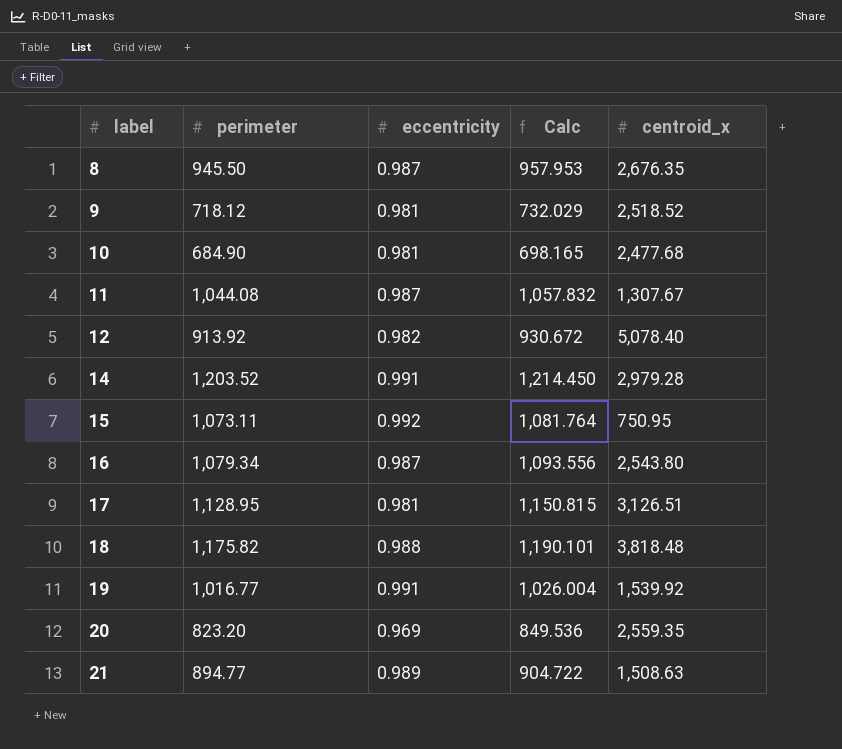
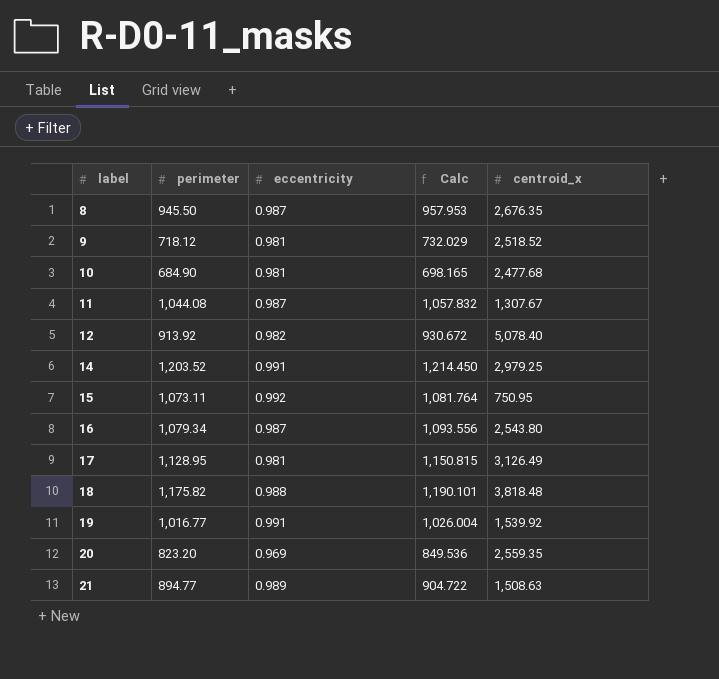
14 | centroid_x: 2,979.28 -> 2,979.25
17 | centroid_x: 3,126.51 -> 3,126.49

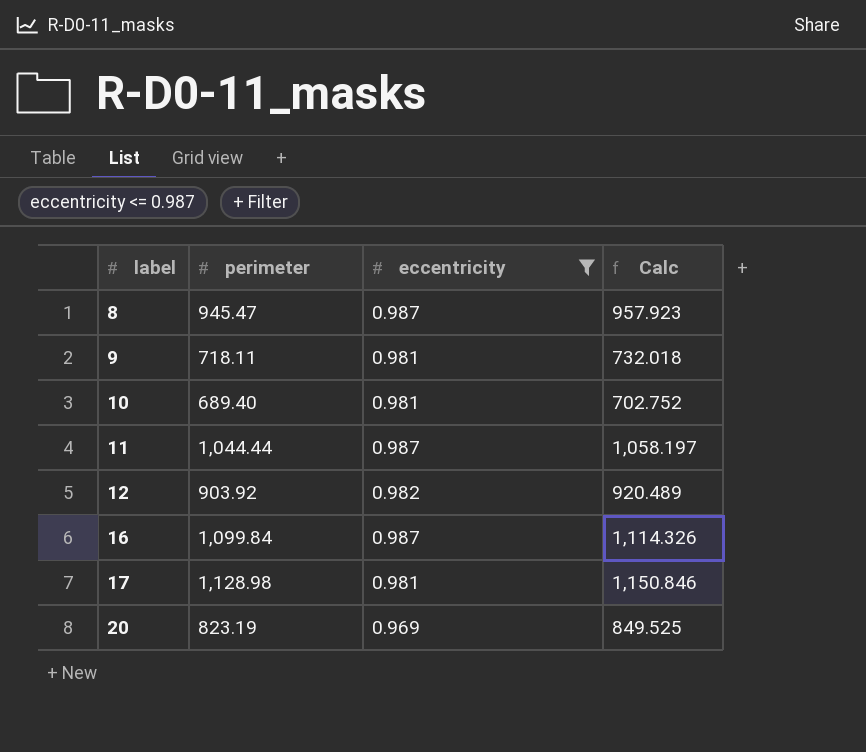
filter: none -> eccentricity <= 0.987
column centroid_x | position: 5 -> none
8 | perimeter: 945.50 -> 945.47
8 | Calc: 957.953 -> 957.923
9 | perimeter: 718.12 -> 718.11
9 | Calc: 732.029 -> 732.018
10 | perimeter: 684.90 -> 689.40
10 | Calc: 698.165 -> 702.752
11 | perimeter: 1,044.08 -> 1,044.44
11 | Calc: 1,057.832 -> 1,058.197
12 | perimeter: 913.92 -> 903.92
12 | Calc: 930.672 -> 920.489
16 | perimeter: 1,079.34 -> 1,099.84
16 | Calc: 1,093.556 -> 1,114.326
17 | perimeter: 1,128.95 -> 1,128.98
17 | Calc: 1,150.815 -> 1,150.846
20 | perimeter: 823.20 -> 823.19
20 | Calc: 849.536 -> 849.525

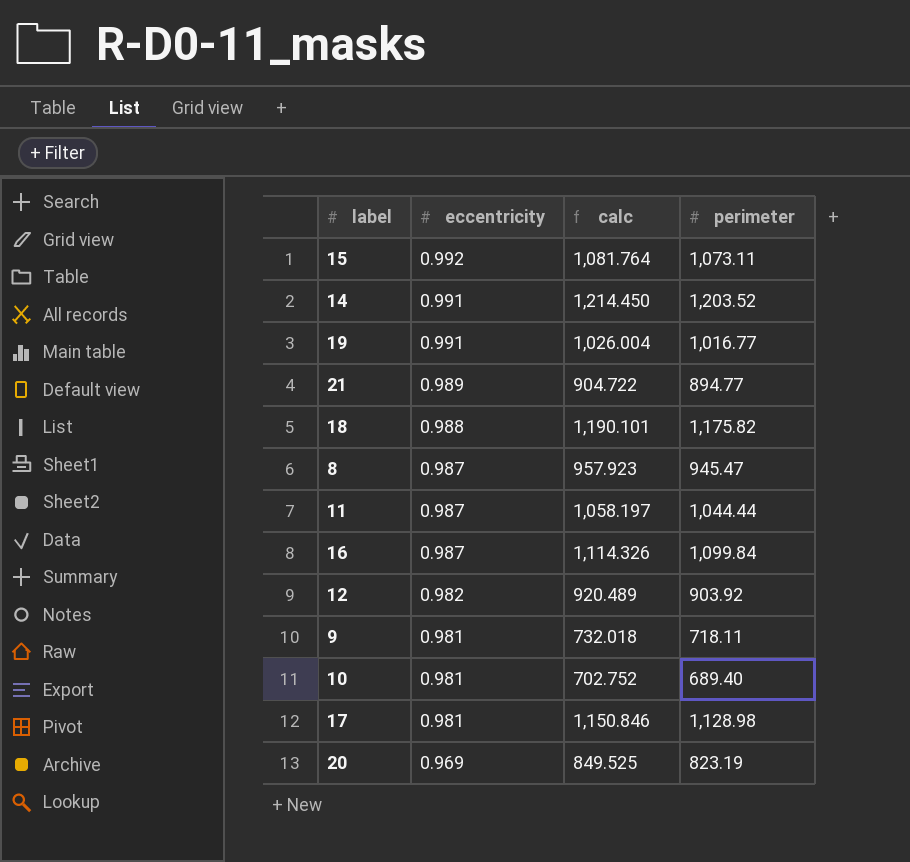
filter: eccentricity <= 0.987 -> none
row order: label ascending -> eccentricity descending
column name: Calc -> calc
column perimeter | position: 2 -> 4

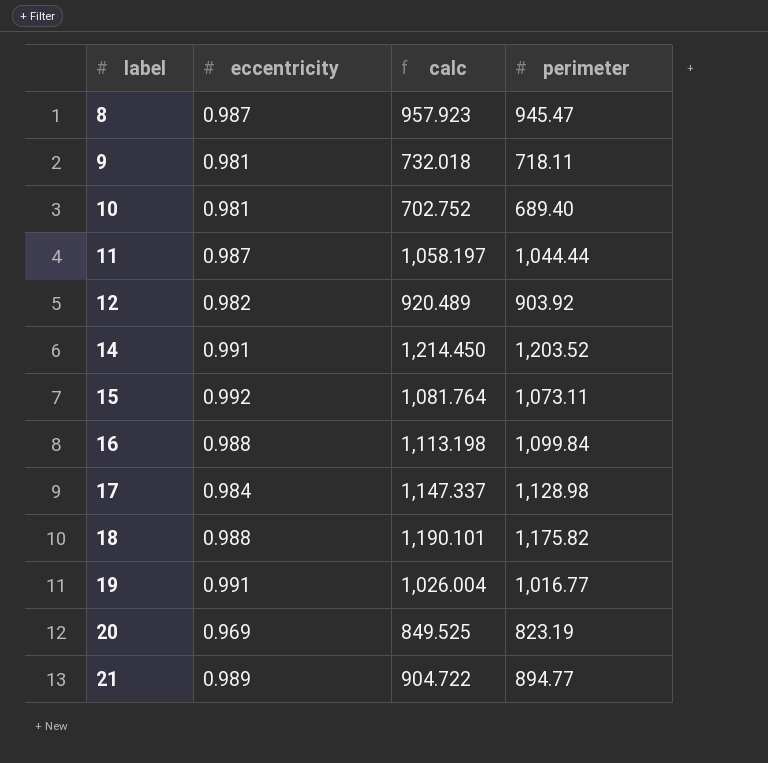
row order: eccentricity descending -> label ascending
16 | eccentricity: 0.987 -> 0.988
16 | calc: 1,114.326 -> 1,113.198
17 | eccentricity: 0.981 -> 0.984
17 | calc: 1,150.846 -> 1,147.337

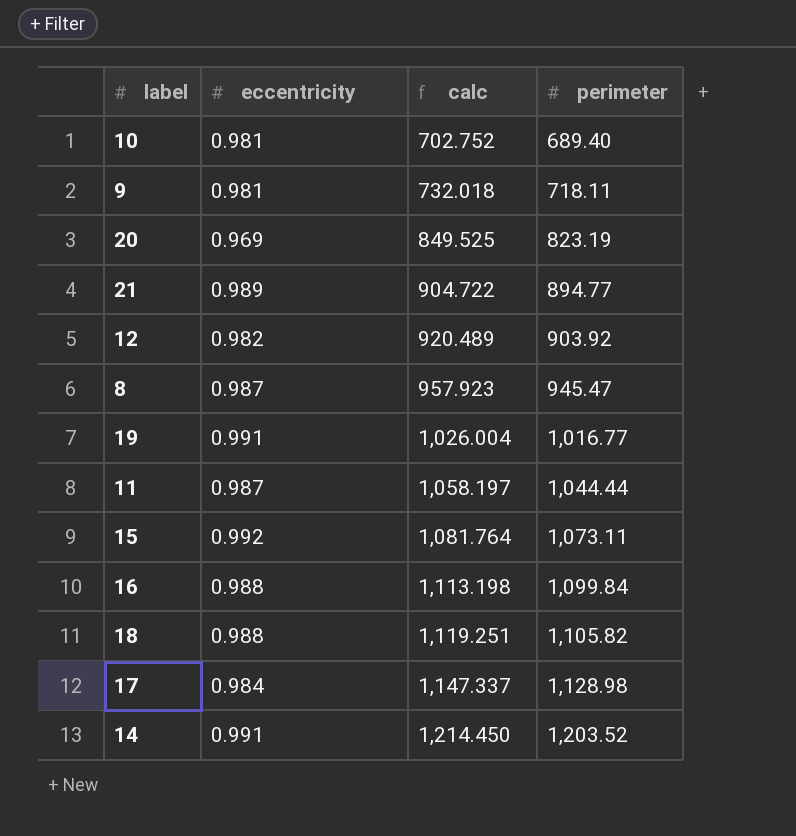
row order: label ascending -> calc ascending
18 | calc: 1,190.101 -> 1,119.251
18 | perimeter: 1,175.82 -> 1,105.82

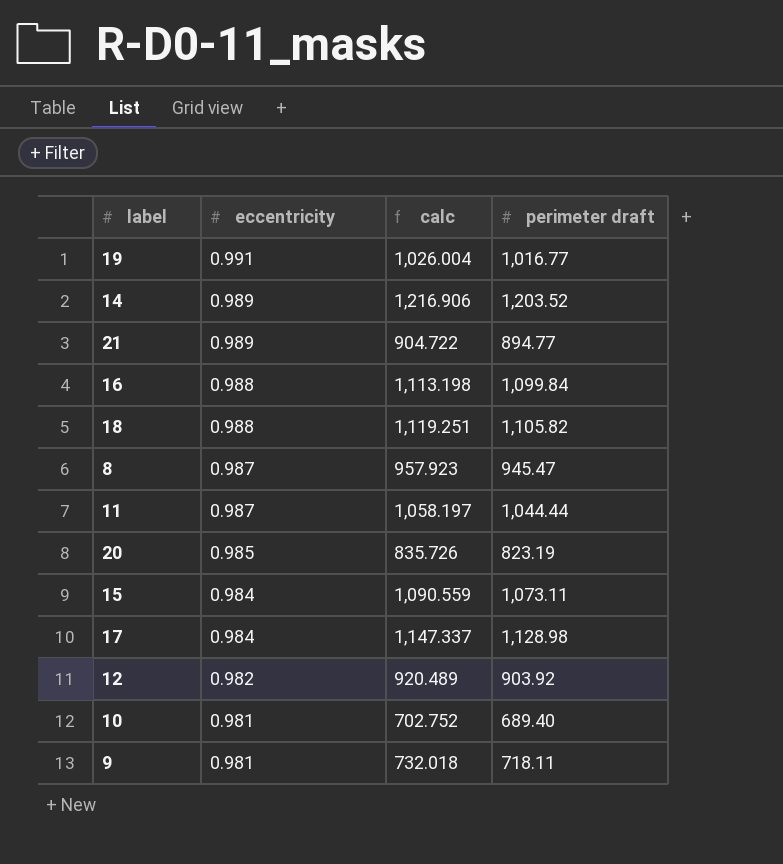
row order: calc ascending -> eccentricity descending
column name: perimeter -> perimeter draft
14 | eccentricity: 0.991 -> 0.989
14 | calc: 1,214.450 -> 1,216.906
20 | eccentricity: 0.969 -> 0.985
20 | calc: 849.525 -> 835.726
15 | eccentricity: 0.992 -> 0.984
15 | calc: 1,081.764 -> 1,090.559

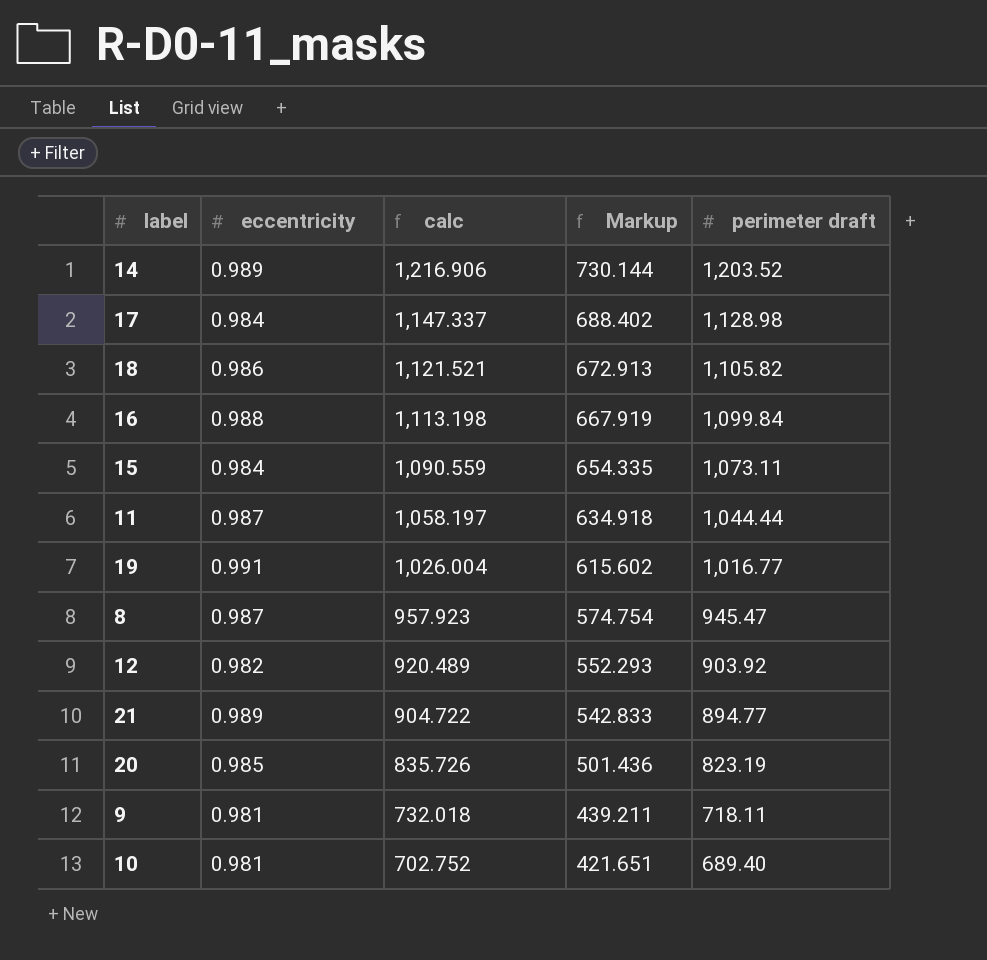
row order: eccentricity descending -> calc descending
column Markup | formula: none -> [calc] * 0.6
18 | eccentricity: 0.988 -> 0.986
18 | calc: 1,119.251 -> 1,121.521

